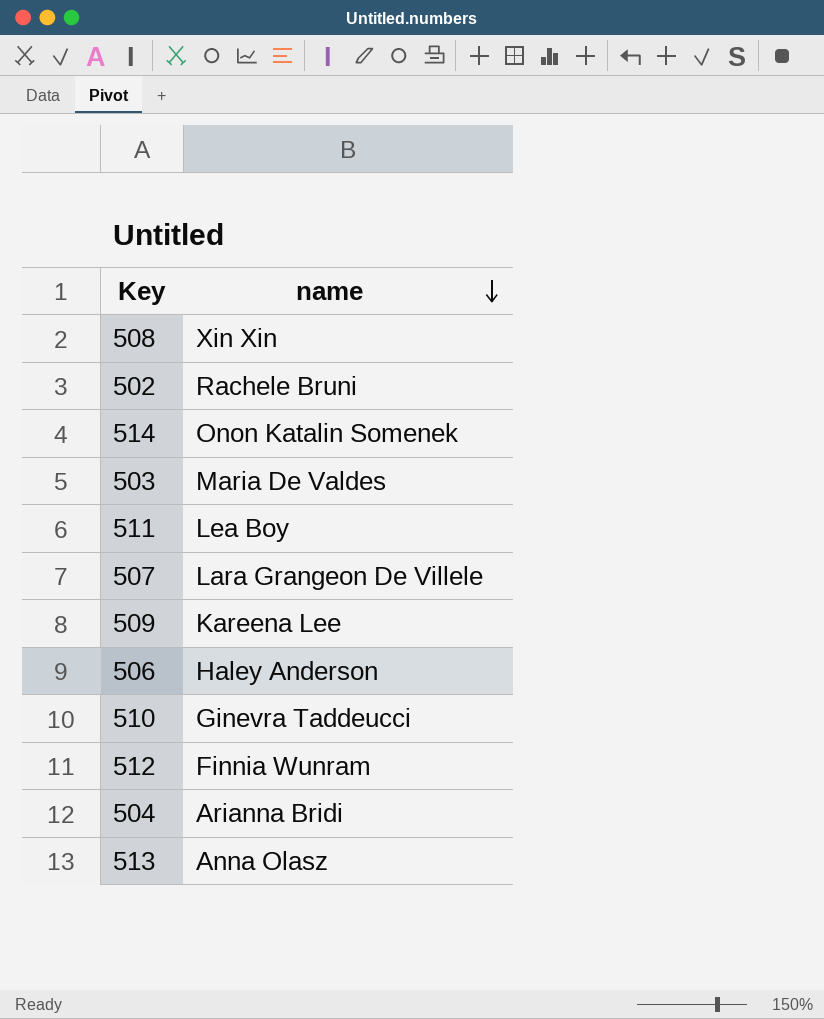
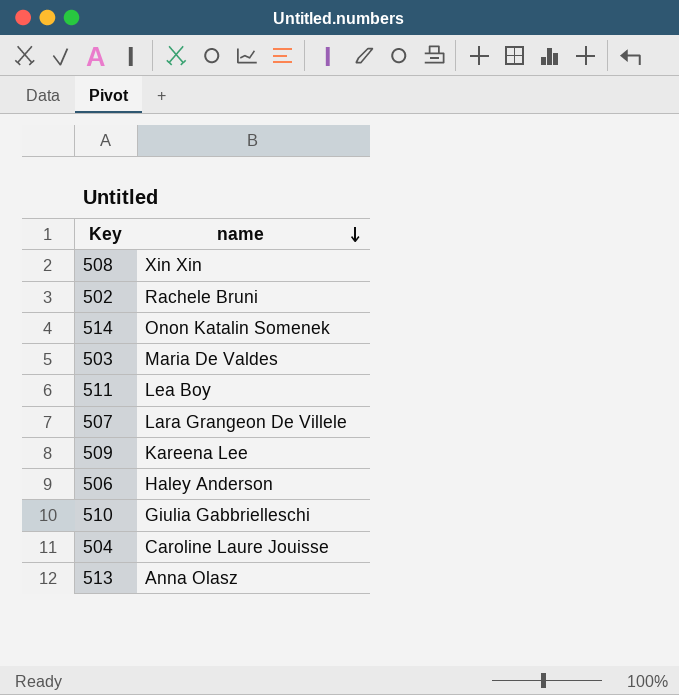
row 512: Finnia Wunram -> none
510 | name: Ginevra Taddeucci -> Giulia Gabbrielleschi
504 | name: Arianna Bridi -> Caroline Laure Jouisse

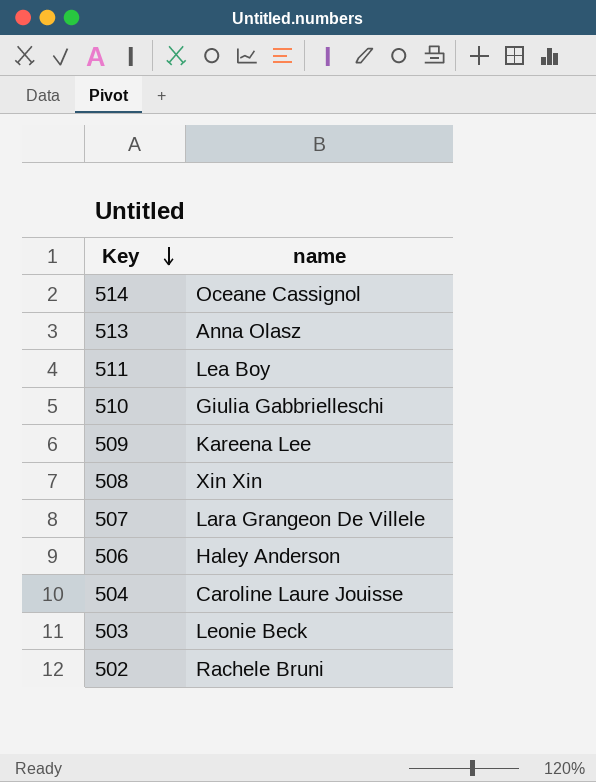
row order: name descending -> Key descending
514 | name: Onon Katalin Somenek -> Oceane Cassignol
503 | name: Maria De Valdes -> Leonie Beck

